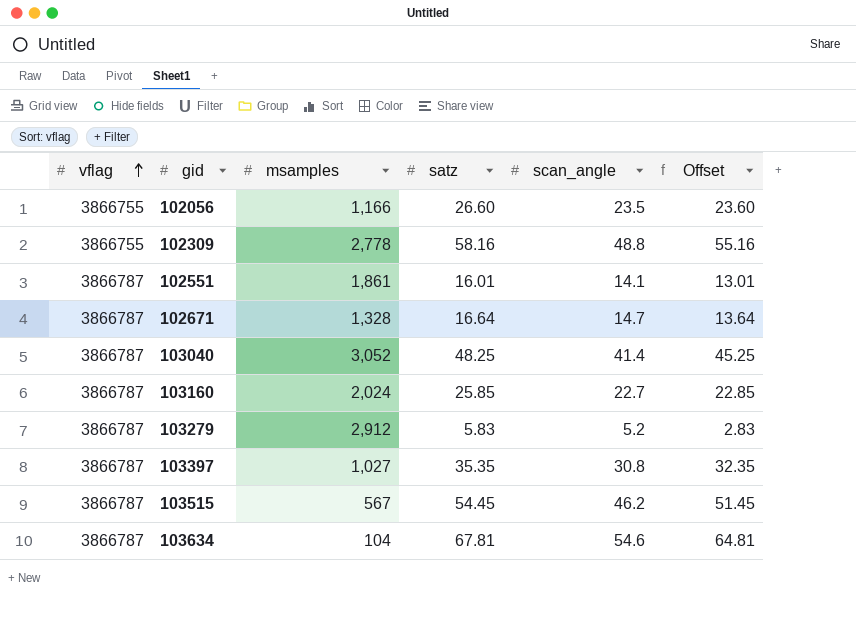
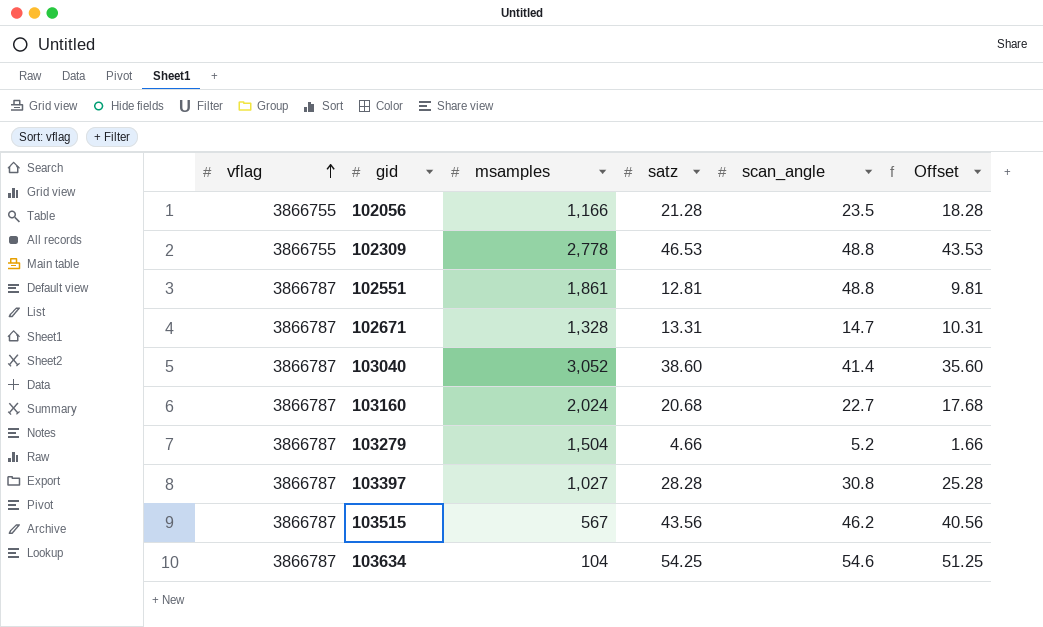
102056 | satz: 26.60 -> 21.28
102056 | Offset: 23.60 -> 18.28
102309 | satz: 58.16 -> 46.53
102309 | Offset: 55.16 -> 43.53
102551 | satz: 16.01 -> 12.81
102551 | scan_angle: 14.1 -> 48.8
102551 | Offset: 13.01 -> 9.81
102671 | satz: 16.64 -> 13.31
102671 | Offset: 13.64 -> 10.31
103040 | satz: 48.25 -> 38.60
103040 | Offset: 45.25 -> 35.60
103160 | satz: 25.85 -> 20.68
103160 | Offset: 22.85 -> 17.68
103279 | msamples: 2,912 -> 1,504
103279 | satz: 5.83 -> 4.66
103279 | Offset: 2.83 -> 1.66
103397 | satz: 35.35 -> 28.28
103397 | Offset: 32.35 -> 25.28
103515 | satz: 54.45 -> 43.56
103515 | Offset: 51.45 -> 40.56
103634 | satz: 67.81 -> 54.25
103634 | Offset: 64.81 -> 51.25

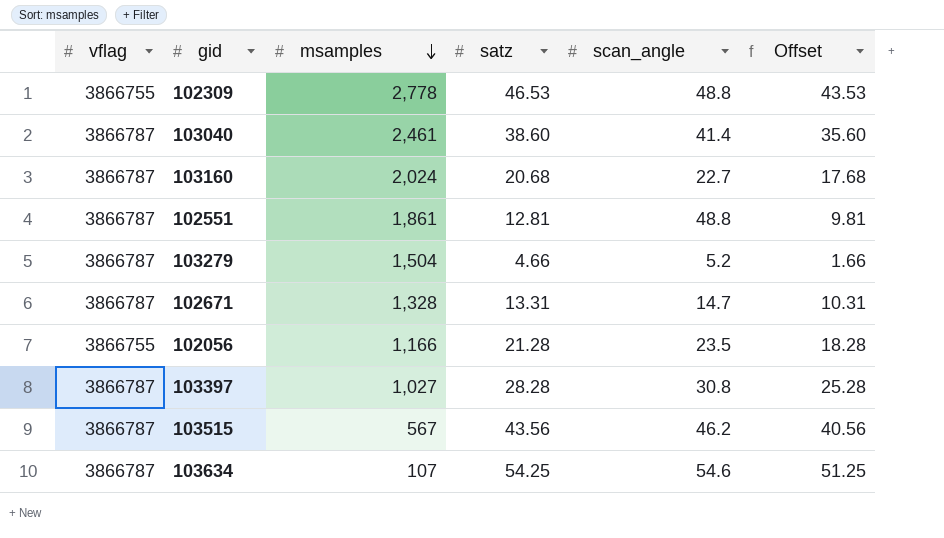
row order: vflag ascending -> msamples descending
103040 | msamples: 3,052 -> 2,461
103634 | msamples: 104 -> 107

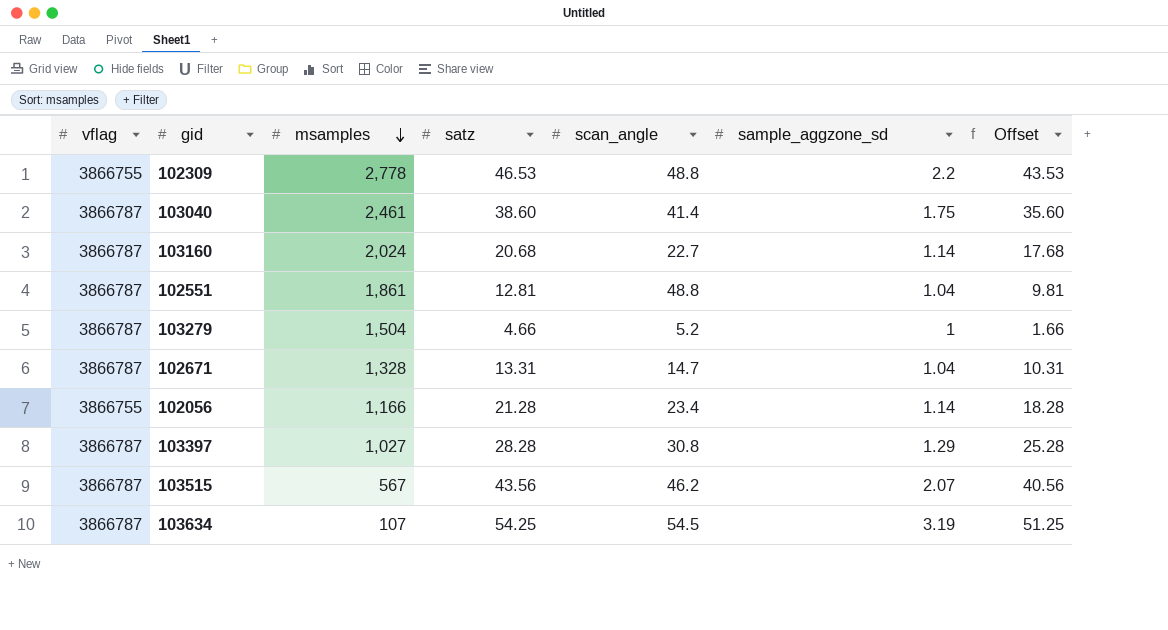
column sample_aggzone_sd | position: none -> 6
102056 | scan_angle: 23.5 -> 23.4
103634 | scan_angle: 54.6 -> 54.5

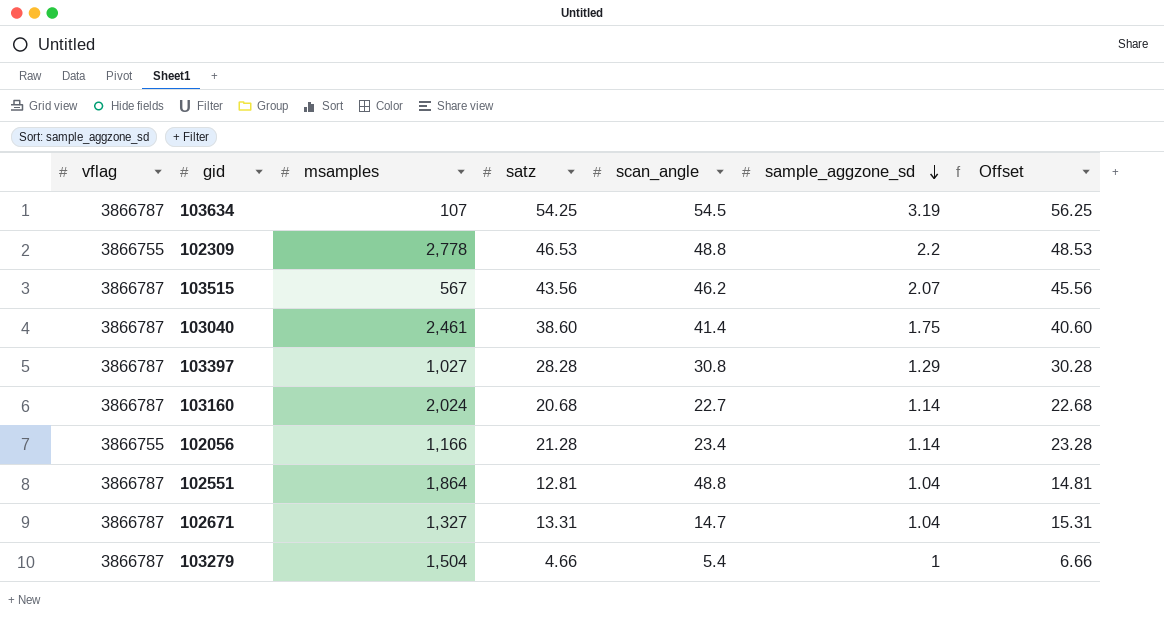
row order: msamples descending -> sample_aggzone_sd descending
column Offset | formula: [satz] - 3 -> [satz] + 2
102551 | msamples: 1,861 -> 1,864
102671 | msamples: 1,328 -> 1,327
103279 | scan_angle: 5.2 -> 5.4

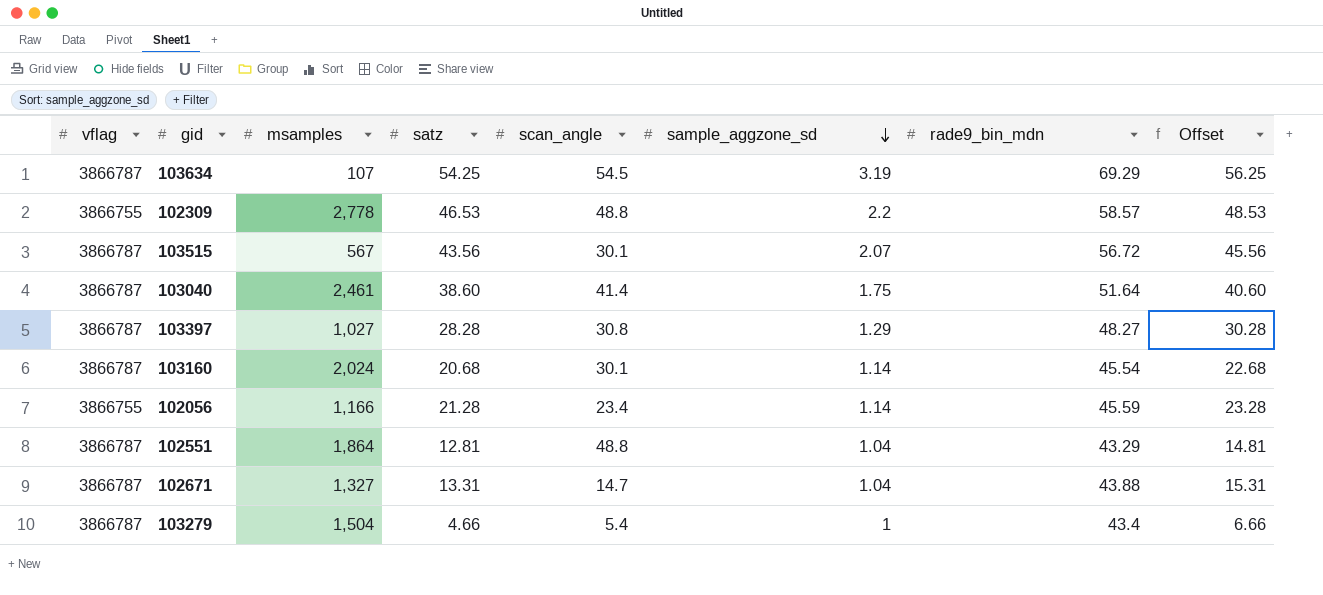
column rade9_bin_mdn | position: none -> 7
103515 | scan_angle: 46.2 -> 30.1
103160 | scan_angle: 22.7 -> 30.1

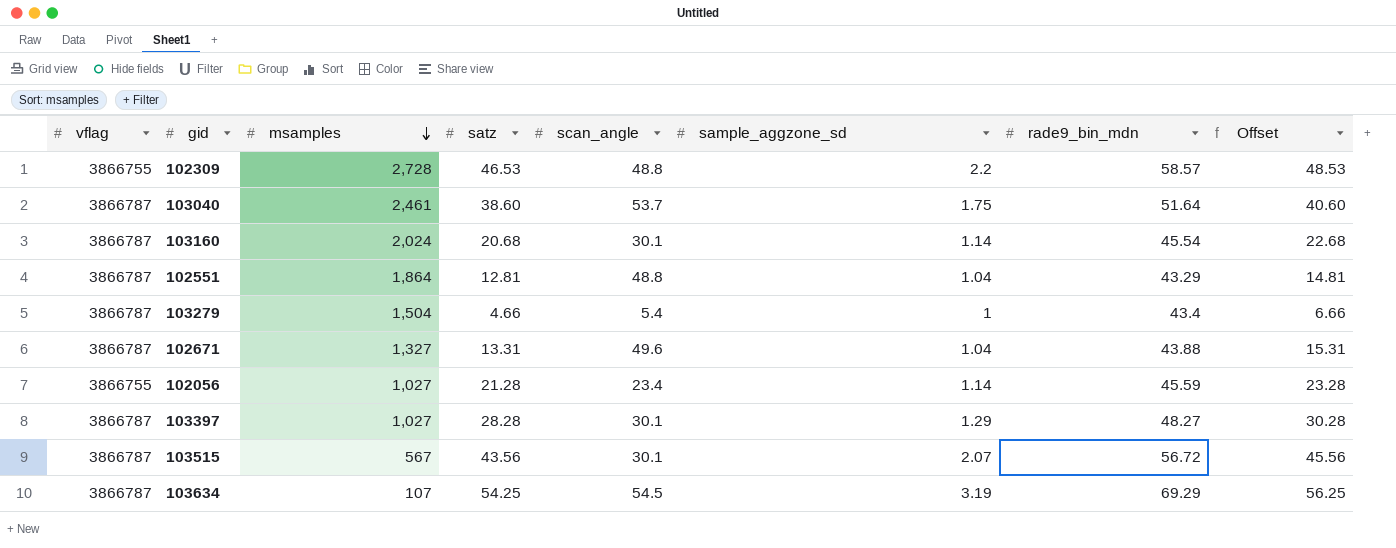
row order: sample_aggzone_sd descending -> msamples descending
102309 | msamples: 2,778 -> 2,728
103040 | scan_angle: 41.4 -> 53.7
102671 | scan_angle: 14.7 -> 49.6
102056 | msamples: 1,166 -> 1,027
103397 | scan_angle: 30.8 -> 30.1

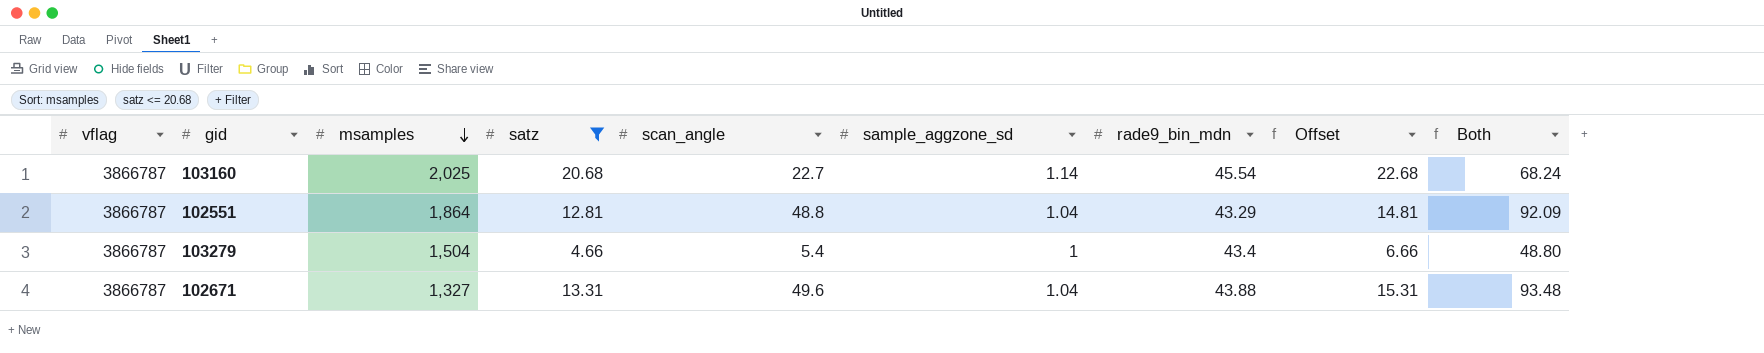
filter: none -> satz <= 20.68
column Both | formula: none -> [scan_angle] + [rade9_bin_mdn]
103160 | msamples: 2,024 -> 2,025
103160 | scan_angle: 30.1 -> 22.7

